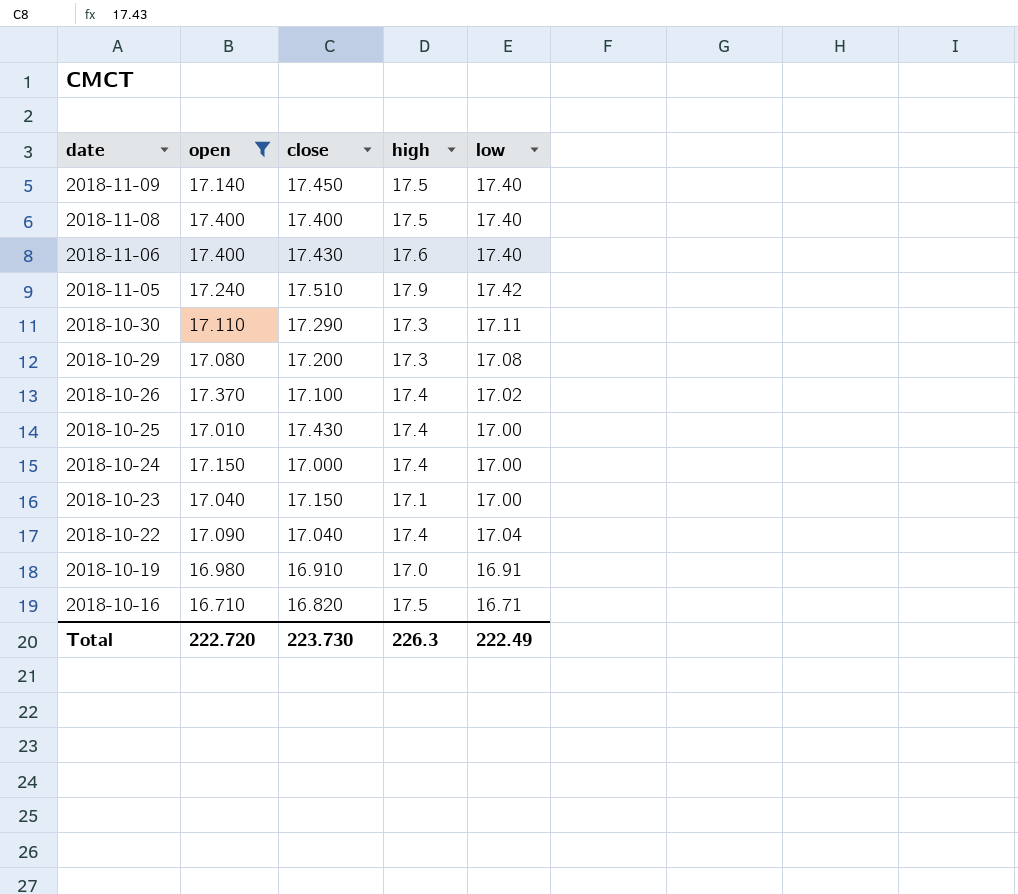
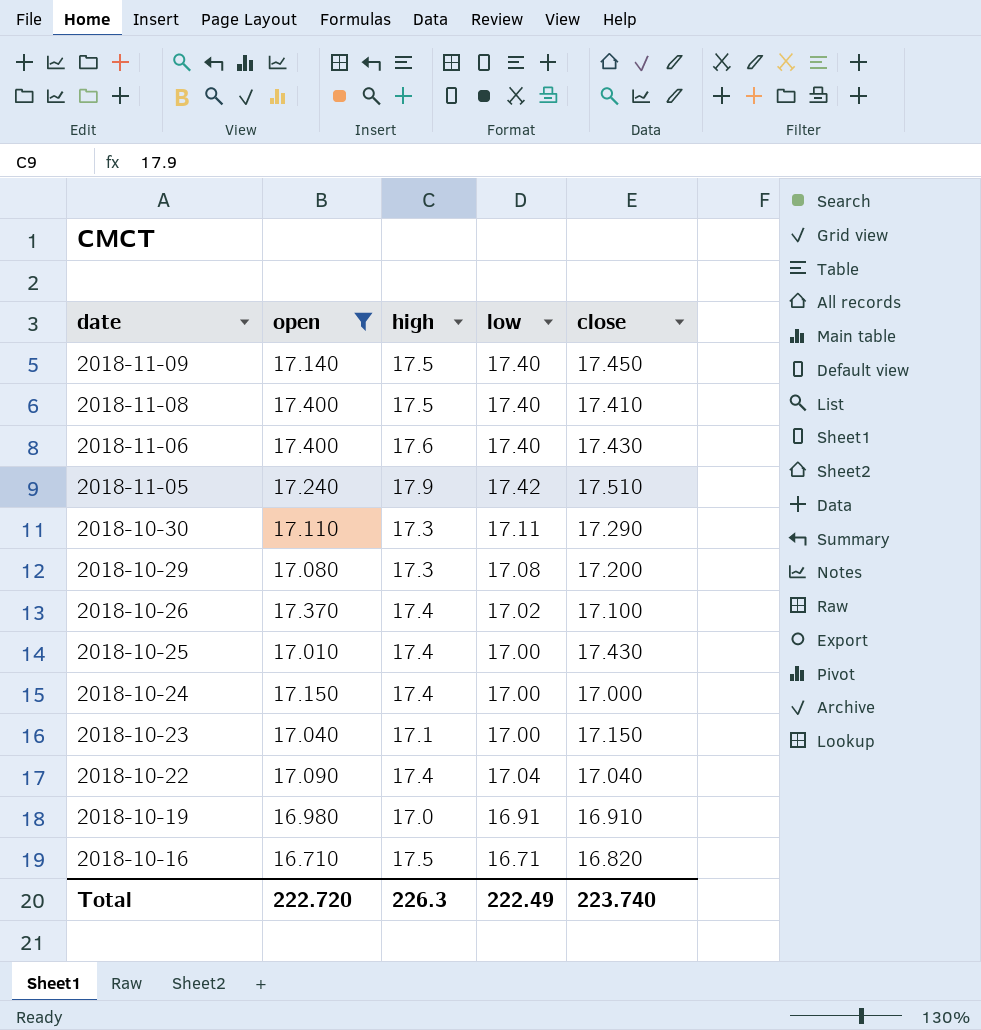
column close | position: 3 -> 5
2018-11-08 | close: 17.400 -> 17.410
Total | close: 223.730 -> 223.740

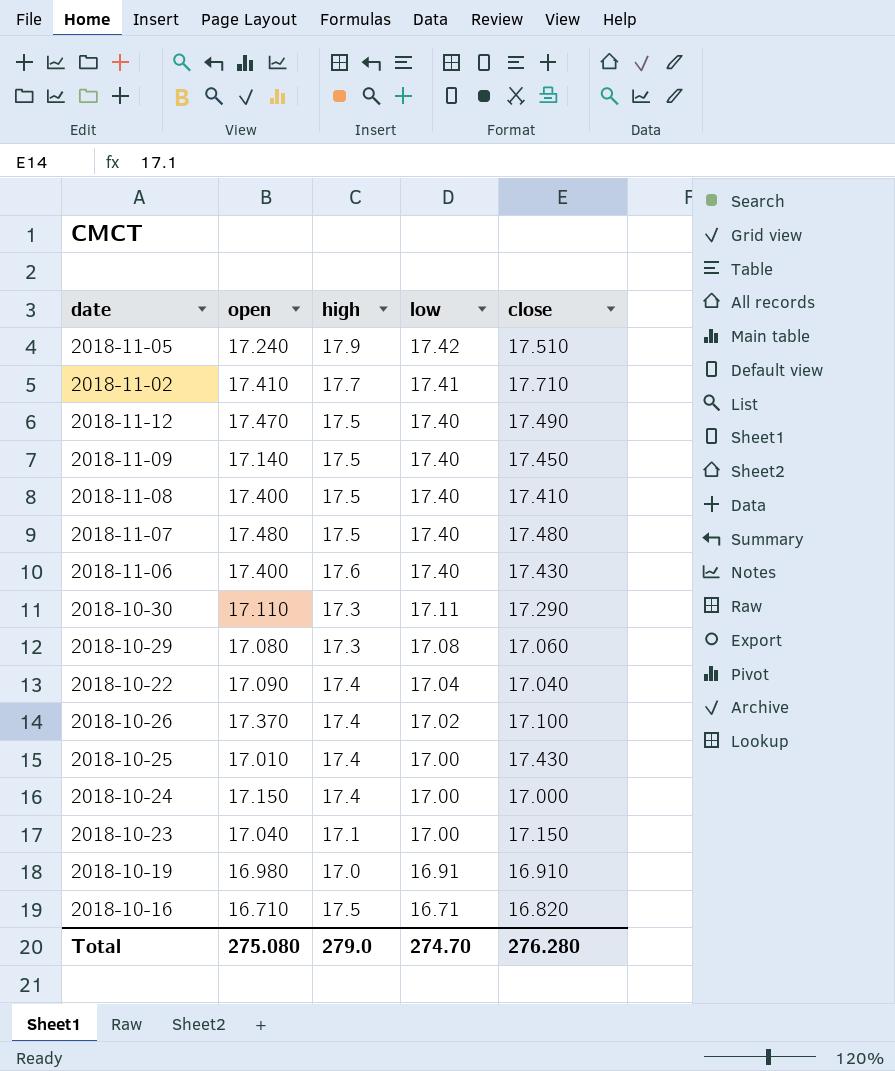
filter: open <= 17.400 -> none
row order: date descending -> low descending
2018-10-29 | close: 17.200 -> 17.060
Total | open: 222.720 -> 275.080
Total | high: 226.3 -> 279.0
Total | low: 222.49 -> 274.70
Total | close: 223.740 -> 276.280

